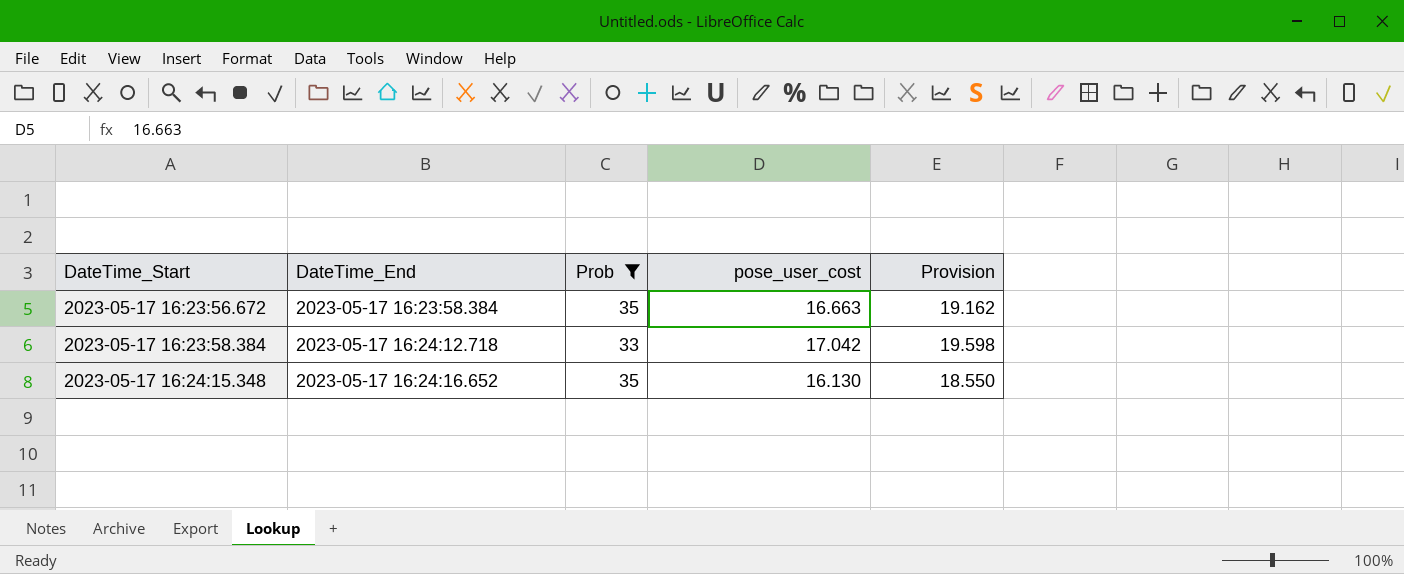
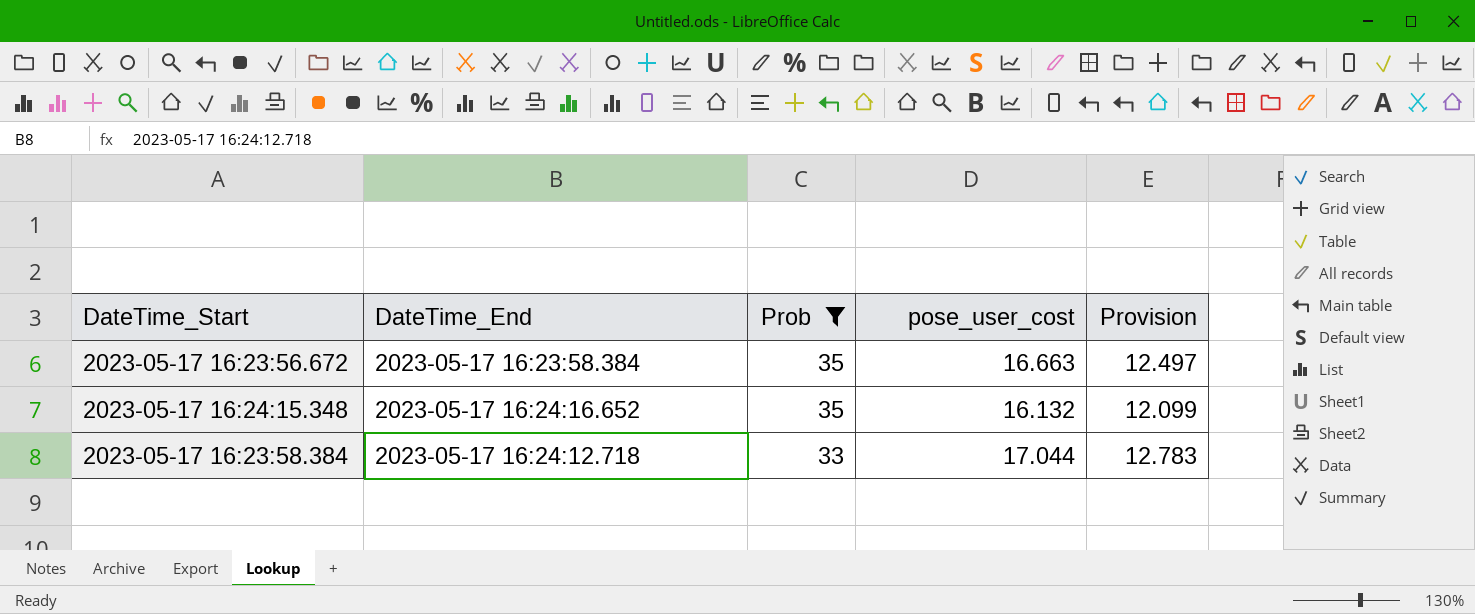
row order: DateTime_Start ascending -> Prob descending
column Provision | formula: [pose_user_cost] * 1.15 -> [pose_user_cost] * 0.75
2023-05-17 16:24:15.348 | pose_user_cost: 16.130 -> 16.132
2023-05-17 16:23:58.384 | pose_user_cost: 17.042 -> 17.044

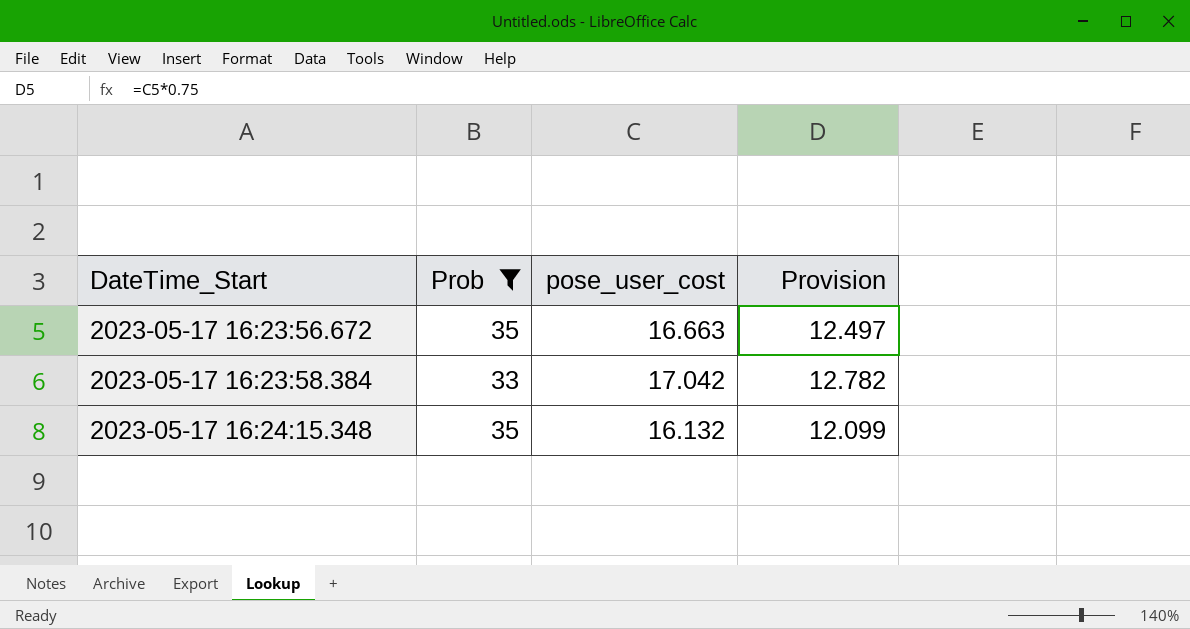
row order: Prob descending -> DateTime_Start ascending
column DateTime_End | position: 2 -> none
2023-05-17 16:23:58.384 | pose_user_cost: 17.044 -> 17.042
2023-05-17 16:23:58.384 | Provision: 12.783 -> 12.782

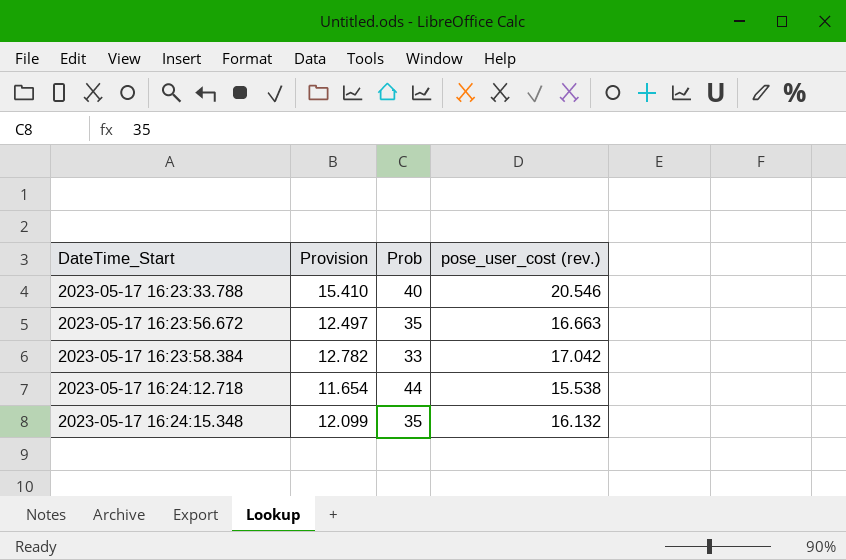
filter: Prob <= 35 -> none
column Provision | position: 4 -> 2
column name: pose_user_cost -> pose_user_cost (rev.)

